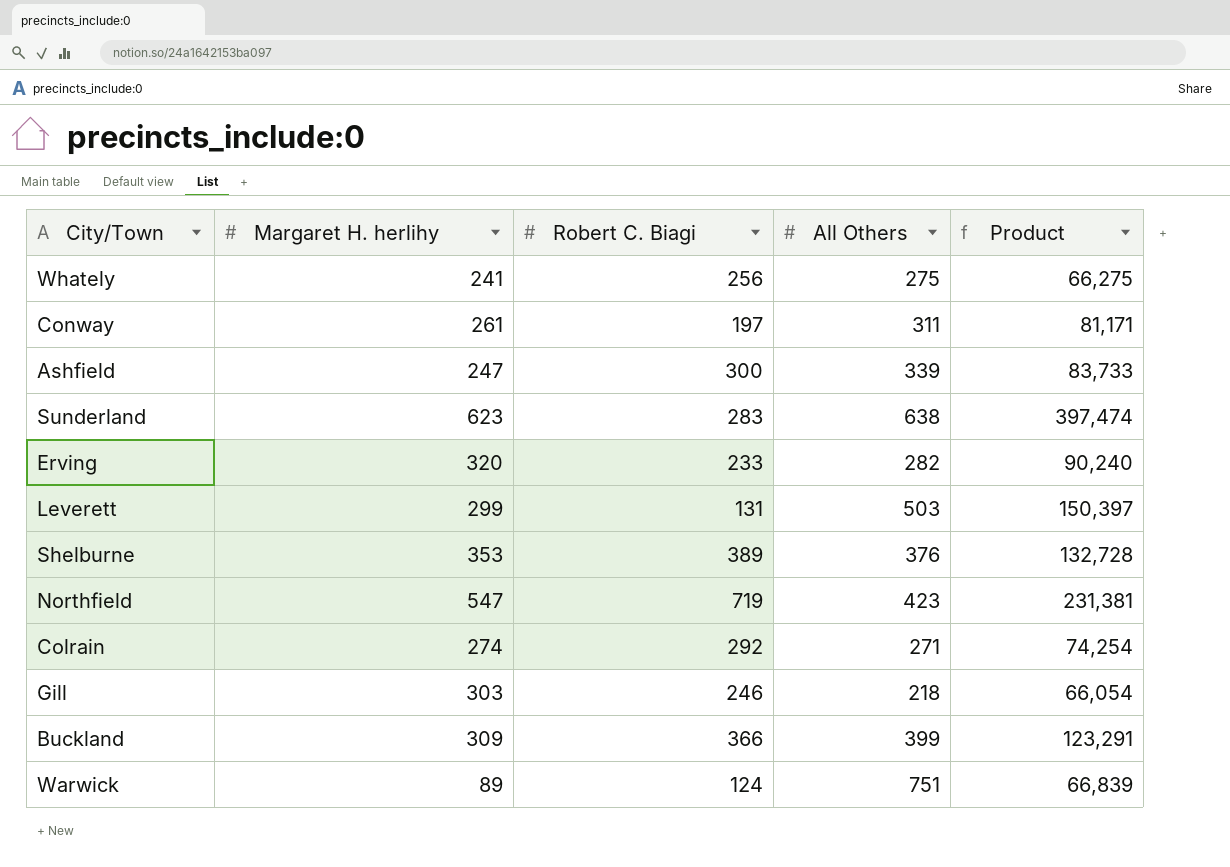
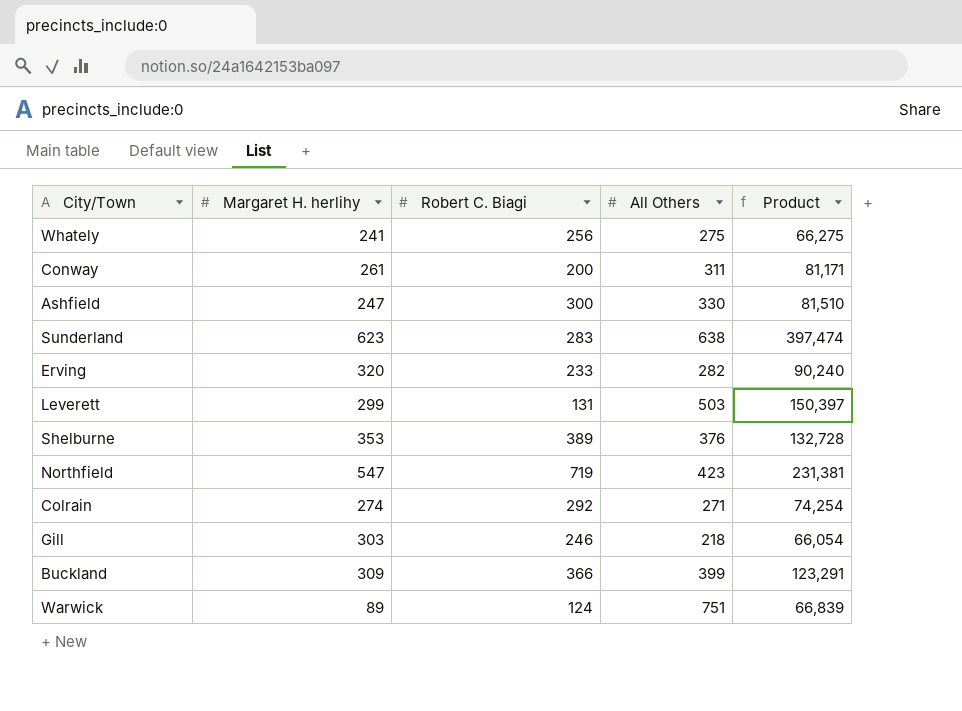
Conway | Robert C. Biagi: 197 -> 200
Ashfield | All Others: 339 -> 330
Ashfield | Product: 83,733 -> 81,510

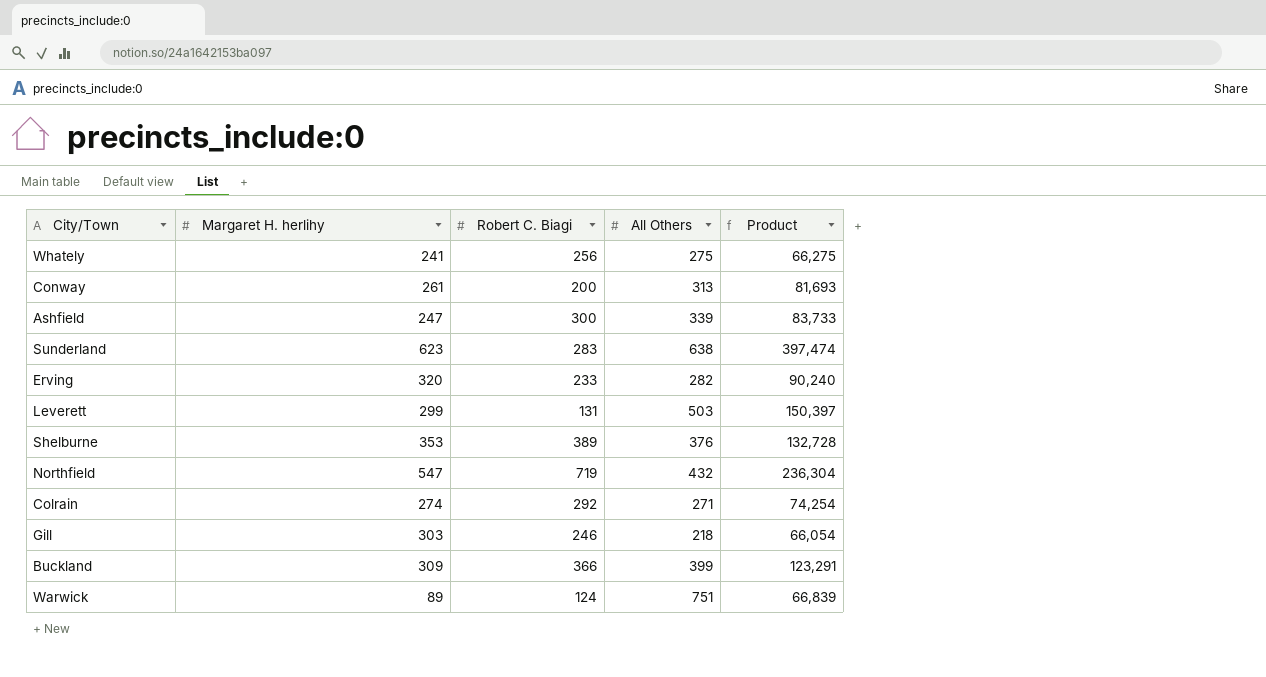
Conway | All Others: 311 -> 313
Conway | Product: 81,171 -> 81,693
Ashfield | All Others: 330 -> 339
Ashfield | Product: 81,510 -> 83,733
Northfield | All Others: 423 -> 432
Northfield | Product: 231,381 -> 236,304

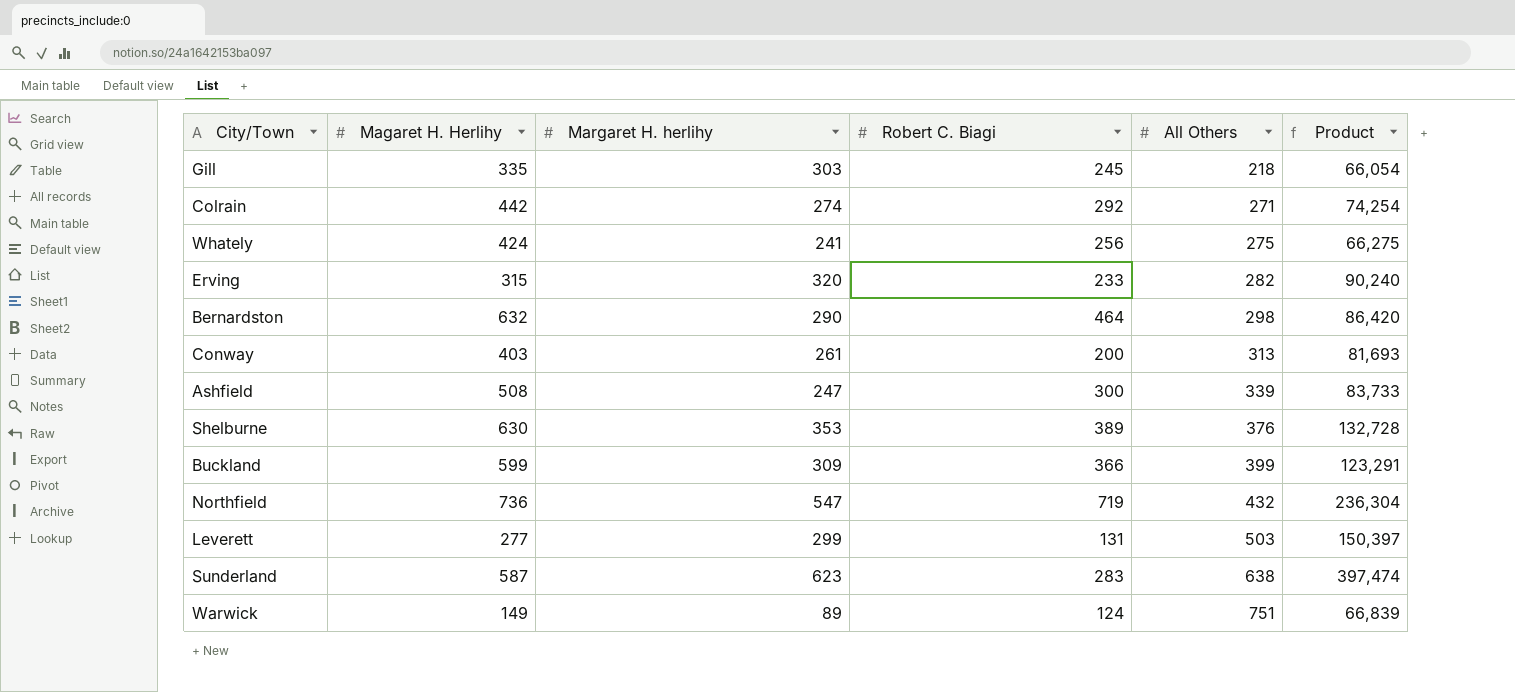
row order: none -> All Others ascending
column Magaret H. Herlihy | position: none -> 2
Gill | Robert C. Biagi: 246 -> 245
row Bernardston: none -> 632 | 290 | 464 | 298 | 86,420

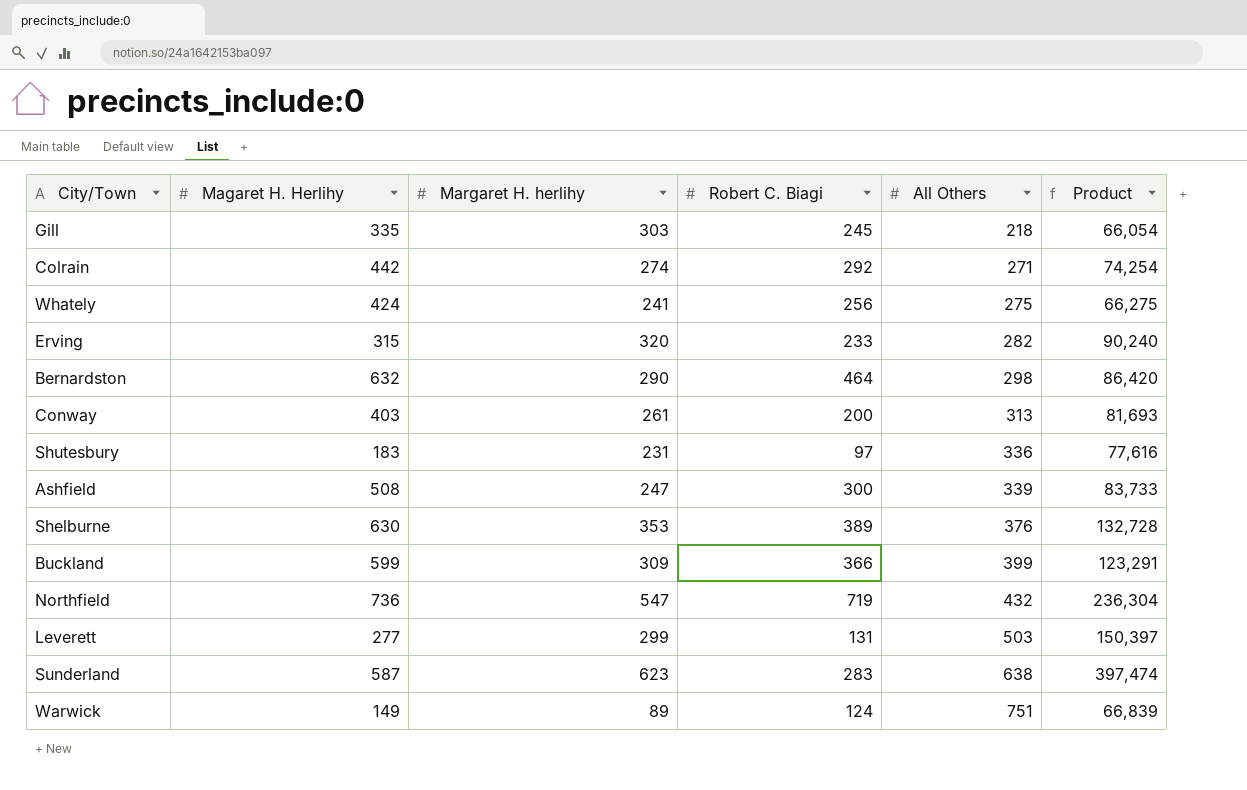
row Shutesbury: none -> 183 | 231 | 97 | 336 | 77,616

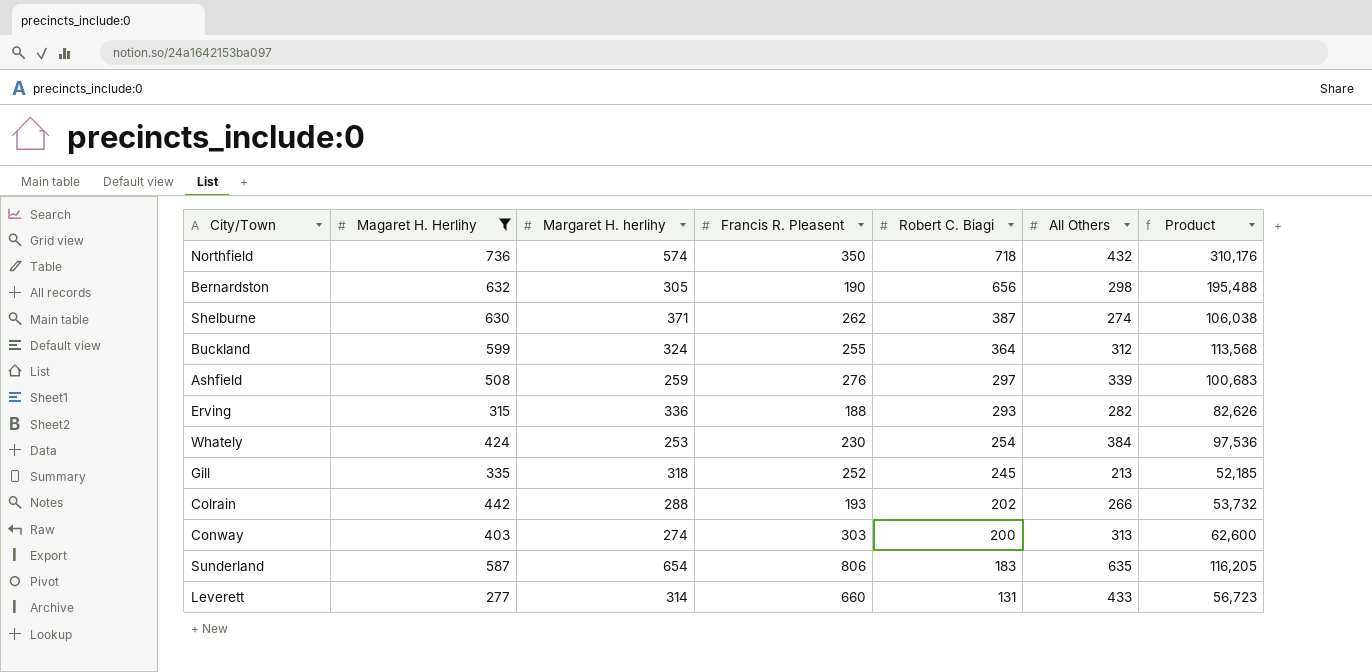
filter: none -> Magaret H. Herlihy >= 277
row order: All Others ascending -> Robert C. Biagi descending
column Francis R. Pleasent | position: none -> 4
column Product | formula: [Margaret H. herlihy] * [All Others] -> [Robert C. Biagi] * [All Others]
Northfield | Margaret H. herlihy: 547 -> 574
Northfield | Robert C. Biagi: 719 -> 718
Bernardston | Margaret H. herlihy: 290 -> 305
Bernardston | Robert C. Biagi: 464 -> 656
Shelburne | Margaret H. herlihy: 353 -> 371
Shelburne | Robert C. Biagi: 389 -> 387
Shelburne | All Others: 376 -> 274
Buckland | Margaret H. herlihy: 309 -> 324
Buckland | Robert C. Biagi: 366 -> 364
Buckland | All Others: 399 -> 312
Ashfield | Margaret H. herlihy: 247 -> 259
Ashfield | Robert C. Biagi: 300 -> 297
Erving | Margaret H. herlihy: 320 -> 336
Erving | Robert C. Biagi: 233 -> 293
Whately | Margaret H. herlihy: 241 -> 253
Whately | Robert C. Biagi: 256 -> 254
Whately | All Others: 275 -> 384
Gill | Margaret H. herlihy: 303 -> 318
Gill | All Others: 218 -> 213
Colrain | Margaret H. herlihy: 274 -> 288
Colrain | Robert C. Biagi: 292 -> 202
Colrain | All Others: 271 -> 266
Conway | Margaret H. herlihy: 261 -> 274
Sunderland | Margaret H. herlihy: 623 -> 654
Sunderland | Robert C. Biagi: 283 -> 183
Sunderland | All Others: 638 -> 635
Leverett | Margaret H. herlihy: 299 -> 314
Leverett | All Others: 503 -> 433

